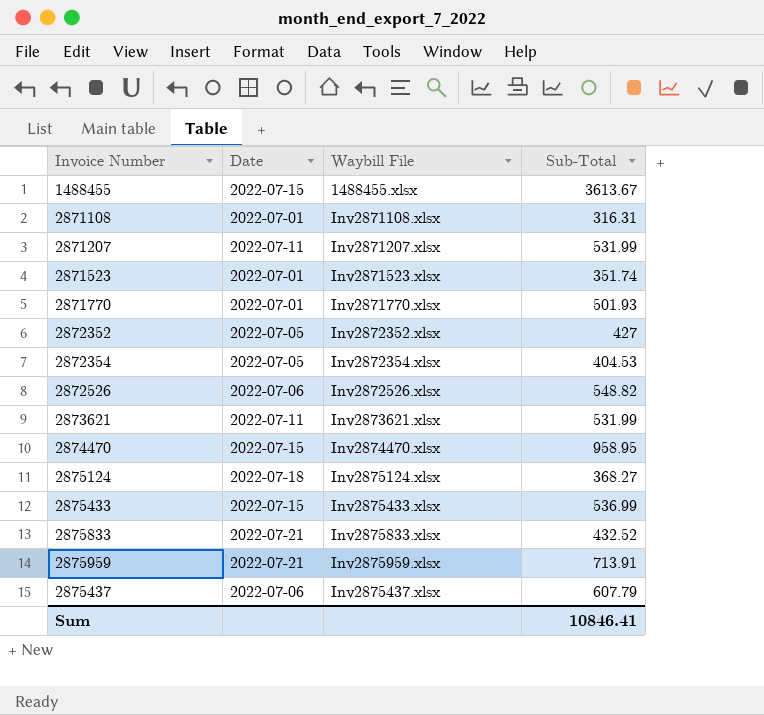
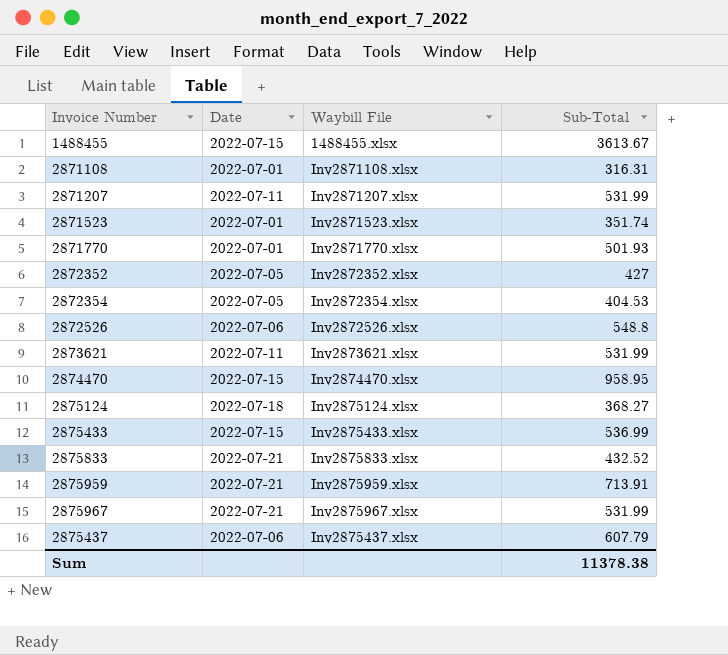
2872526 | Sub-Total: 548.82 -> 548.8
row 2875967: none -> 2022-07-21 | Inv2875967.xlsx | 531.99
Sum | Sub-Total: 10846.41 -> 11378.38

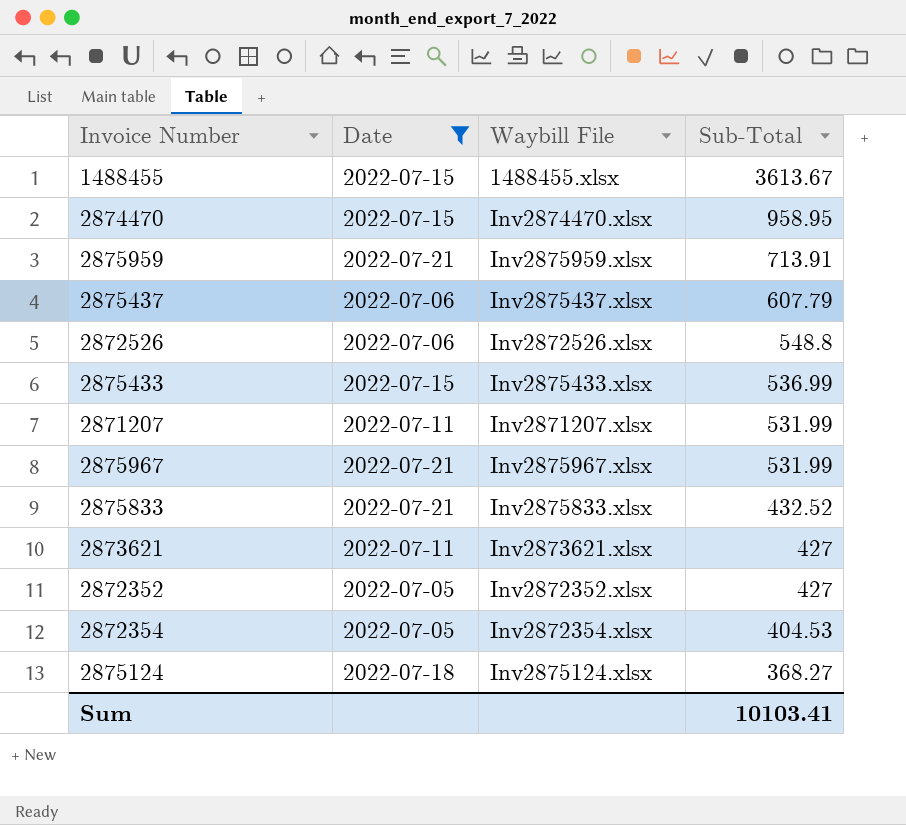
filter: none -> Date != 2022-07-01
row order: none -> Sub-Total descending
2873621 | Sub-Total: 531.99 -> 427
Sum | Sub-Total: 11378.38 -> 10103.41

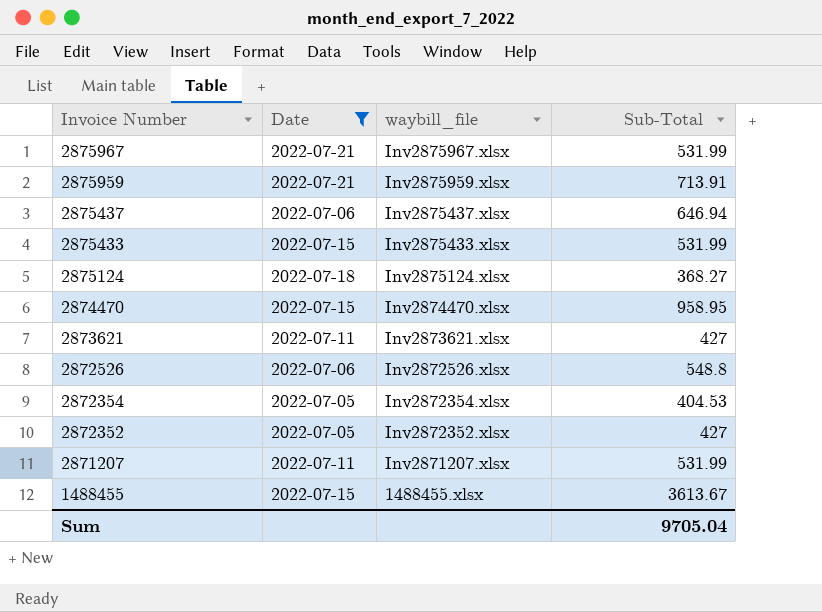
row order: Sub-Total descending -> Invoice Number descending
column name: Waybill File -> waybill_file
row 2875833: 2022-07-21 | Inv2875833.xlsx | 432.52 -> none
2875437 | Sub-Total: 607.79 -> 646.94
2875433 | Sub-Total: 536.99 -> 531.99
Sum | Sub-Total: 10103.41 -> 9705.04

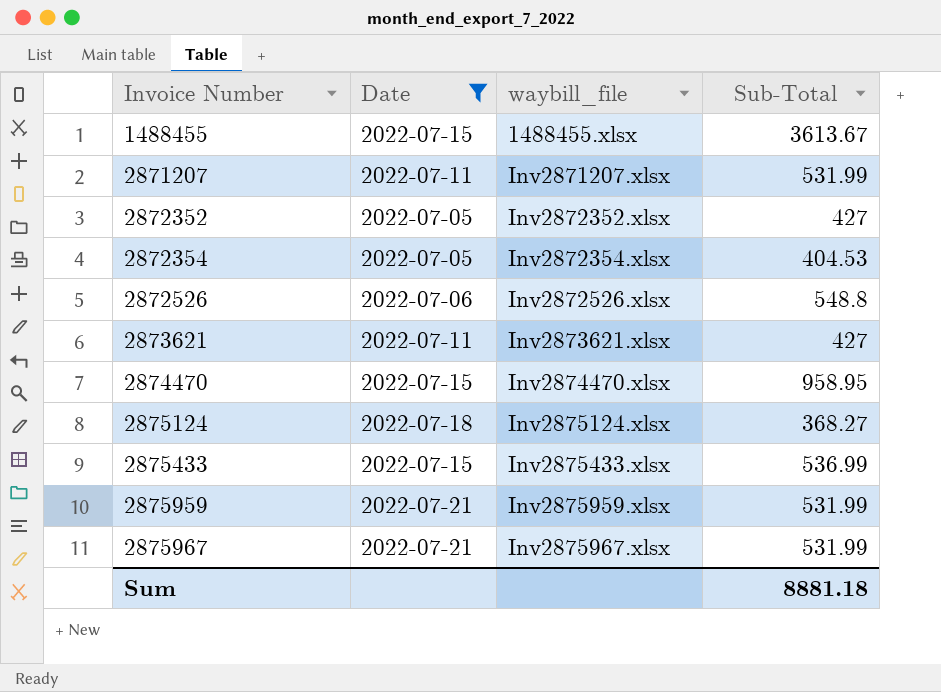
row order: Invoice Number descending -> Invoice Number ascending
row 2875437: 2022-07-06 | Inv2875437.xlsx | 646.94 -> none
2875433 | Sub-Total: 531.99 -> 536.99
2875959 | Sub-Total: 713.91 -> 531.99
Sum | Sub-Total: 9705.04 -> 8881.18

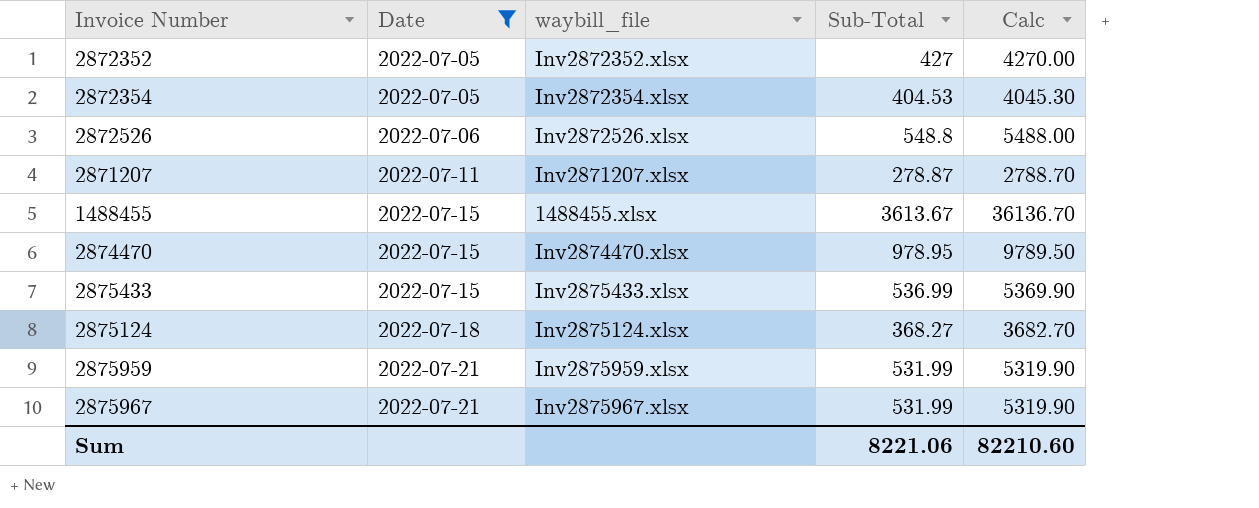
row order: Invoice Number ascending -> Date ascending
column Calc | formula: none -> [Sub-Total] * 10
row 2873621: 2022-07-11 | Inv2873621.xlsx | 427 -> none
2871207 | Sub-Total: 531.99 -> 278.87
2874470 | Sub-Total: 958.95 -> 978.95
Sum | Sub-Total: 8881.18 -> 8221.06

